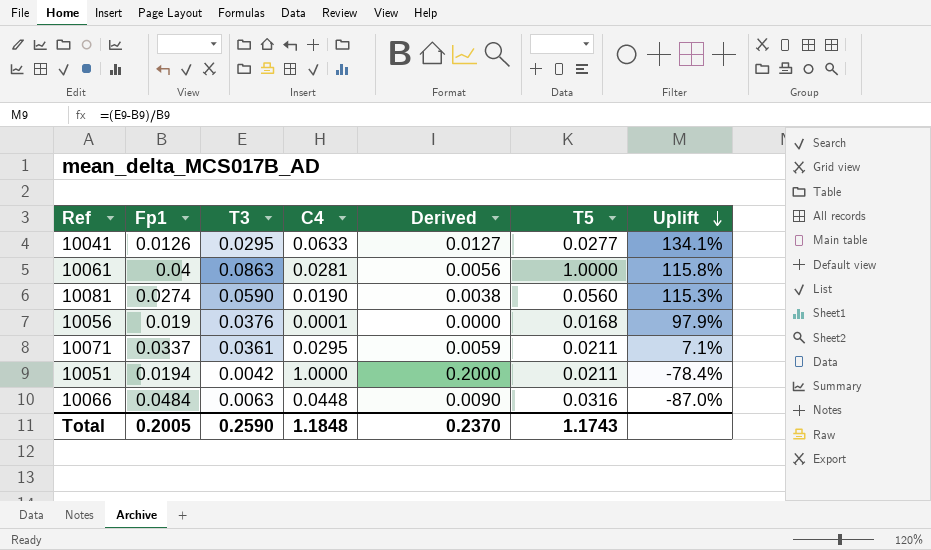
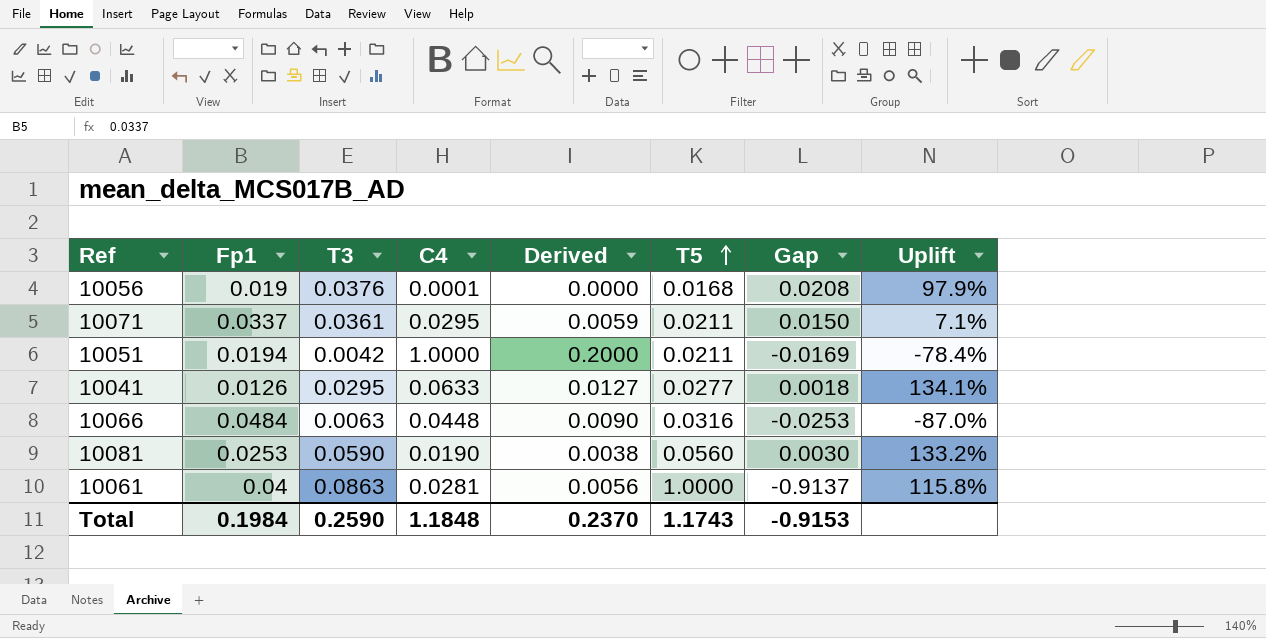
row order: Uplift descending -> T5 ascending
column Gap | formula: none -> [T3] - [T5]
10081 | Fp1: 0.0274 -> 0.0253
10081 | Uplift: 115.3% -> 133.2%
Total | Fp1: 0.2005 -> 0.1984

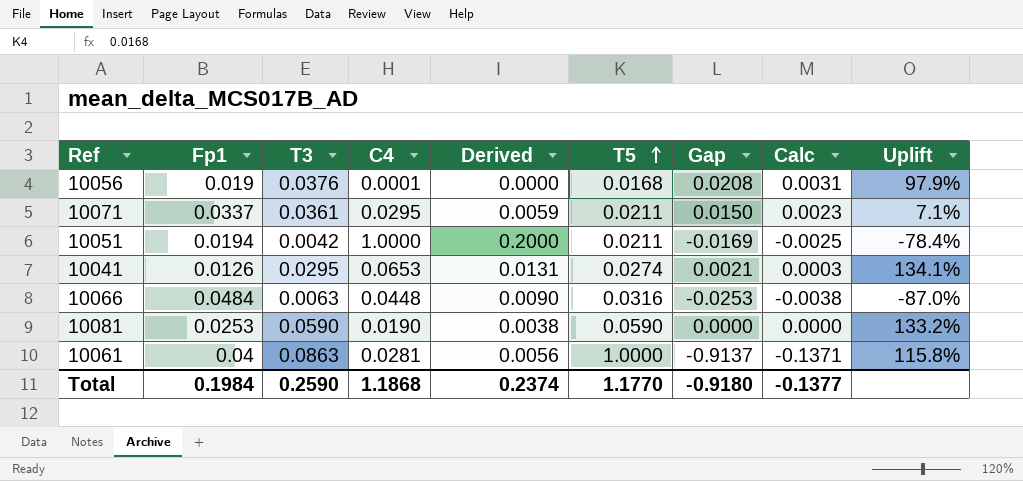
column Calc | formula: none -> [Gap] * 0.15
10041 | C4: 0.0633 -> 0.0653
10041 | Derived: 0.0127 -> 0.0131
10041 | T5: 0.0277 -> 0.0274
10041 | Gap: 0.0018 -> 0.0021
10081 | T5: 0.0560 -> 0.0590
10081 | Gap: 0.0030 -> 0.0000
Total | C4: 1.1848 -> 1.1868
Total | Derived: 0.2370 -> 0.2374
Total | T5: 1.1743 -> 1.1770
Total | Gap: -0.9153 -> -0.9180

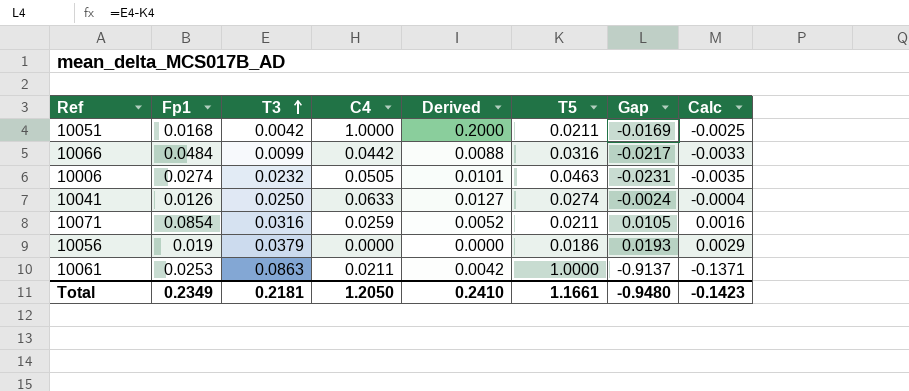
row order: T5 ascending -> T3 ascending
column Uplift | formula: ([T3] - [Fp1]) / [Fp1] -> none
row 10081: 0.0253 | 0.0590 | 0.0190 | 0.0038 | 0.0590 | 0.0000 | 0.0000 | 133.2% -> none
10051 | Fp1: 0.0194 -> 0.0168
10066 | T3: 0.0063 -> 0.0099
10066 | C4: 0.0448 -> 0.0442
10066 | Derived: 0.0090 -> 0.0088
10066 | Gap: -0.0253 -> -0.0217
10066 | Calc: -0.0038 -> -0.0033
row 10006: none -> 0.0274 | 0.0232 | 0.0505 | 0.0101 | 0.0463 | -0.0231 | -0.0035
10041 | T3: 0.0295 -> 0.0250
10041 | C4: 0.0653 -> 0.0633
10041 | Derived: 0.0131 -> 0.0127
10041 | Gap: 0.0021 -> -0.0024
10041 | Calc: 0.0003 -> -0.0004
10071 | Fp1: 0.0337 -> 0.0854
10071 | T3: 0.0361 -> 0.0316
10071 | C4: 0.0295 -> 0.0259
10071 | Derived: 0.0059 -> 0.0052
10071 | Gap: 0.0150 -> 0.0105
10071 | Calc: 0.0023 -> 0.0016
10056 | T3: 0.0376 -> 0.0379
10056 | C4: 0.0001 -> 0.0000
10056 | T5: 0.0168 -> 0.0186
10056 | Gap: 0.0208 -> 0.0193
10056 | Calc: 0.0031 -> 0.0029
10061 | Fp1: 0.04 -> 0.0253
10061 | C4: 0.0281 -> 0.0211
10061 | Derived: 0.0056 -> 0.0042
Total | Fp1: 0.1984 -> 0.2349
Total | T3: 0.2590 -> 0.2181
Total | C4: 1.1868 -> 1.2050
Total | Derived: 0.2374 -> 0.2410
Total | T5: 1.1770 -> 1.1661
Total | Gap: -0.9180 -> -0.9480
Total | Calc: -0.1377 -> -0.1423

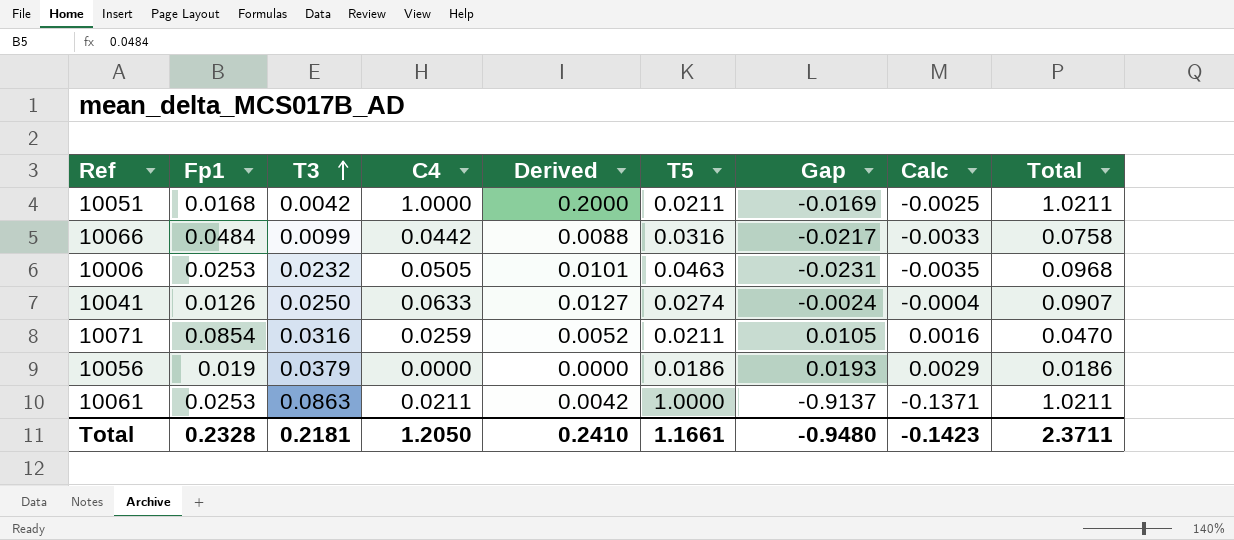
column Total | formula: none -> [C4] + [T5]
10006 | Fp1: 0.0274 -> 0.0253
Total | Fp1: 0.2349 -> 0.2328

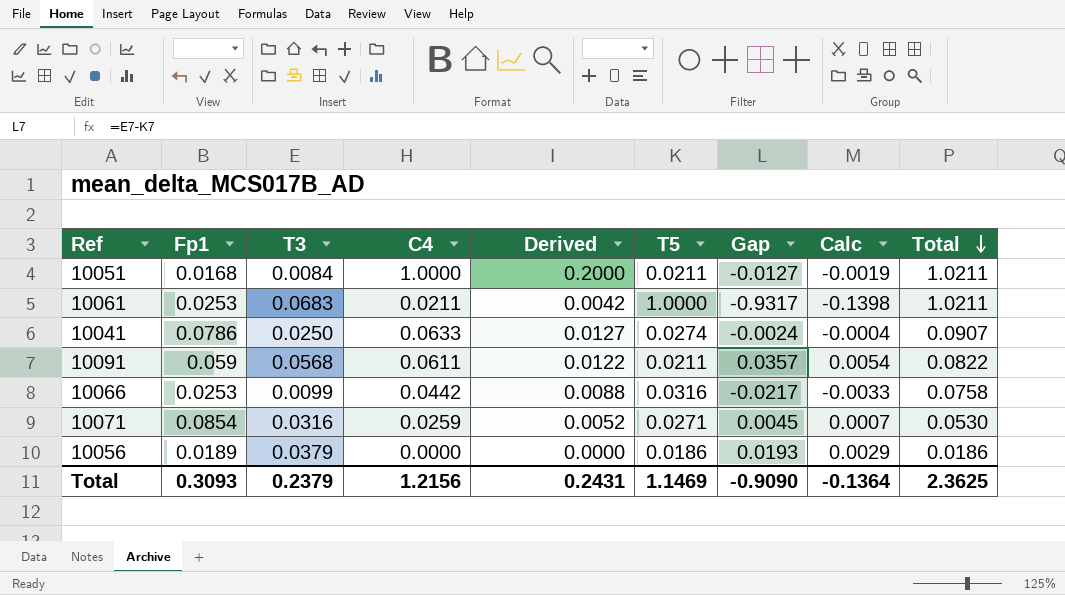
row order: T3 ascending -> Total descending
row 10006: 0.0253 | 0.0232 | 0.0505 | 0.0101 | 0.0463 | -0.0231 | -0.0035 | 0.0968 -> none
10051 | T3: 0.0042 -> 0.0084
10051 | Gap: -0.0169 -> -0.0127
10051 | Calc: -0.0025 -> -0.0019
10061 | T3: 0.0863 -> 0.0683
10061 | Gap: -0.9137 -> -0.9317
10061 | Calc: -0.1371 -> -0.1398
10041 | Fp1: 0.0126 -> 0.0786
row 10091: none -> 0.059 | 0.0568 | 0.0611 | 0.0122 | 0.0211 | 0.0357 | 0.0054 | 0.0822
10066 | Fp1: 0.0484 -> 0.0253
10071 | T5: 0.0211 -> 0.0271
10071 | Gap: 0.0105 -> 0.0045
10071 | Calc: 0.0016 -> 0.0007
10071 | Total: 0.0470 -> 0.0530
10056 | Fp1: 0.019 -> 0.0189
Total | Fp1: 0.2328 -> 0.3093
Total | T3: 0.2181 -> 0.2379
Total | C4: 1.2050 -> 1.2156
Total | Derived: 0.2410 -> 0.2431
Total | T5: 1.1661 -> 1.1469
Total | Gap: -0.9480 -> -0.9090
Total | Calc: -0.1423 -> -0.1364
Total | Total: 2.3711 -> 2.3625

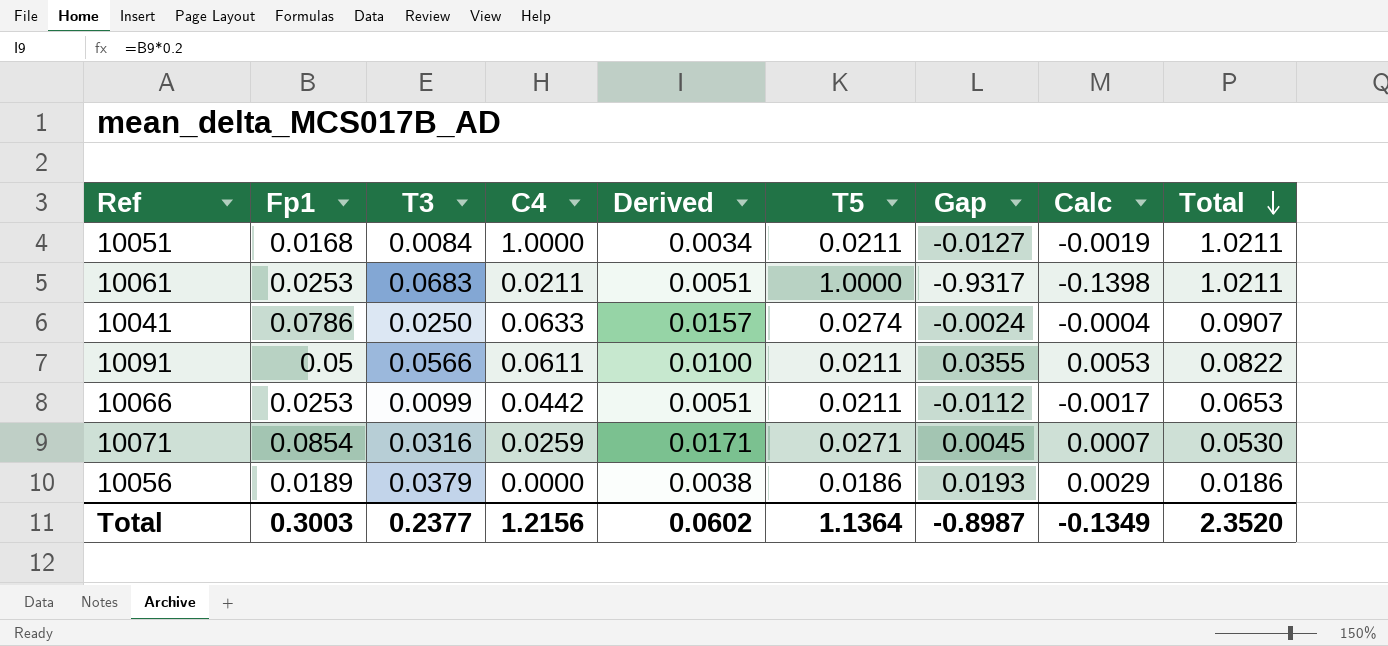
column Derived | formula: [C4] * 0.2 -> [Fp1] * 0.2
10091 | Fp1: 0.059 -> 0.05
10091 | T3: 0.0568 -> 0.0566
10091 | Gap: 0.0357 -> 0.0355
10091 | Calc: 0.0054 -> 0.0053
10066 | T5: 0.0316 -> 0.0211
10066 | Gap: -0.0217 -> -0.0112
10066 | Calc: -0.0033 -> -0.0017
10066 | Total: 0.0758 -> 0.0653
Total | Fp1: 0.3093 -> 0.3003
Total | T3: 0.2379 -> 0.2377
Total | Derived: 0.2431 -> 0.0602
Total | T5: 1.1469 -> 1.1364
Total | Gap: -0.9090 -> -0.8987
Total | Calc: -0.1364 -> -0.1349
Total | Total: 2.3625 -> 2.3520

